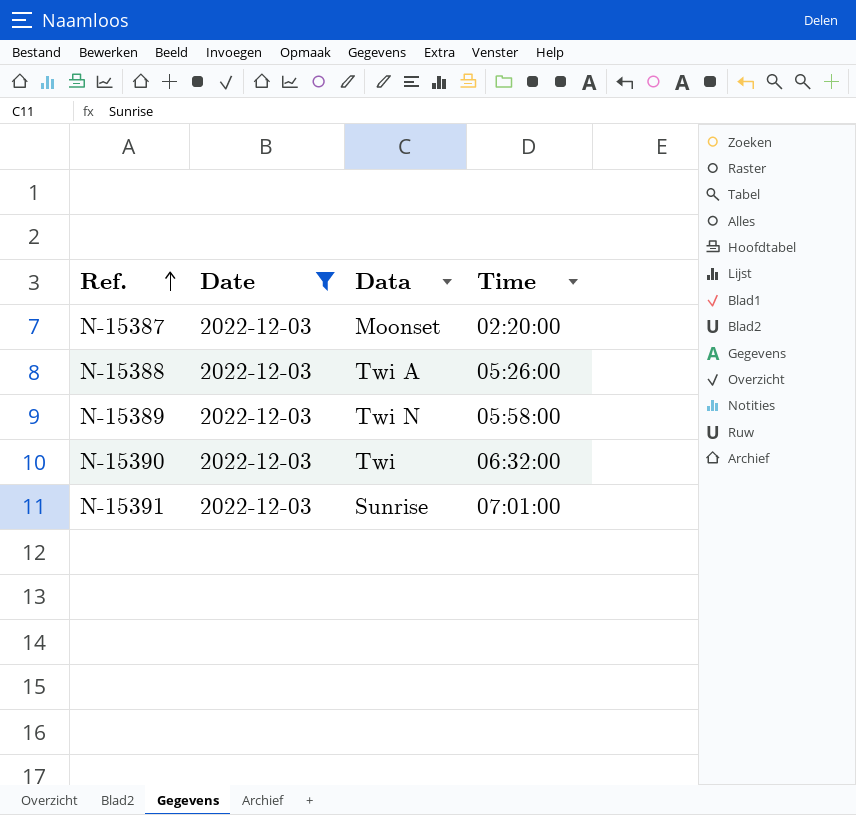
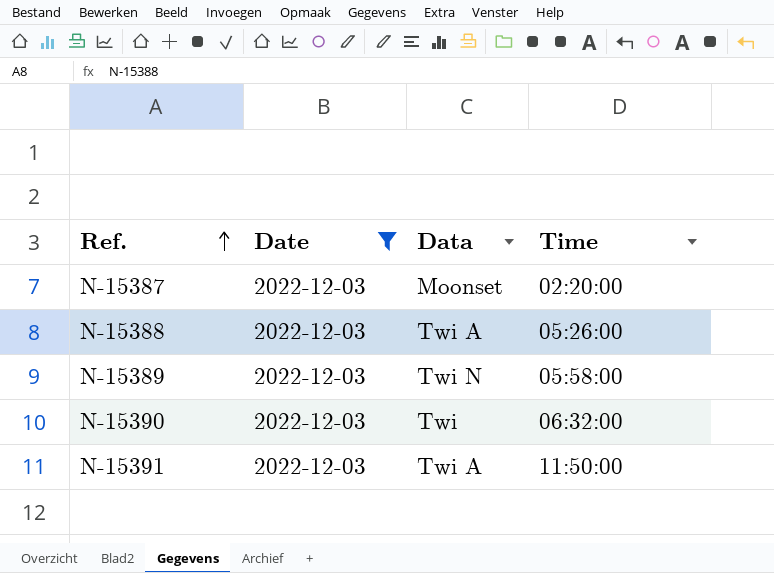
N-15391 | Data: Sunrise -> Twi A
N-15391 | Time: 07:01:00 -> 11:50:00

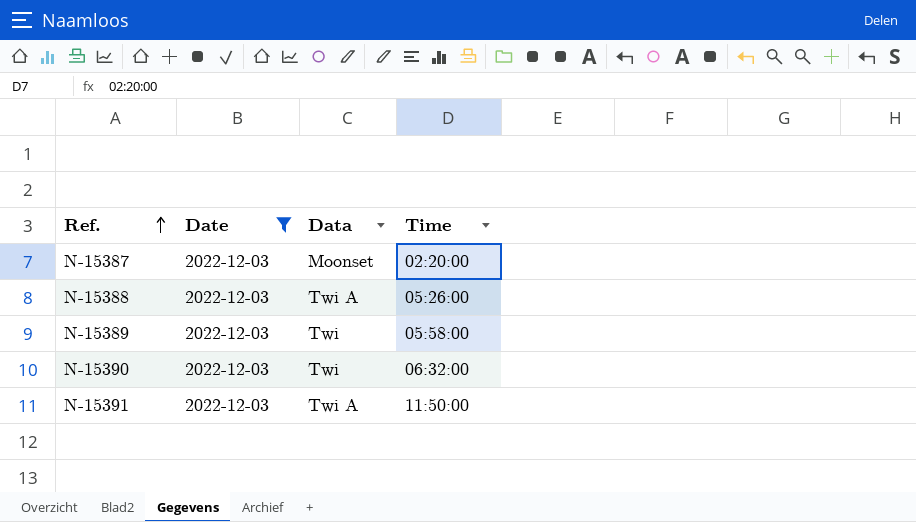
N-15389 | Data: Twi N -> Twi

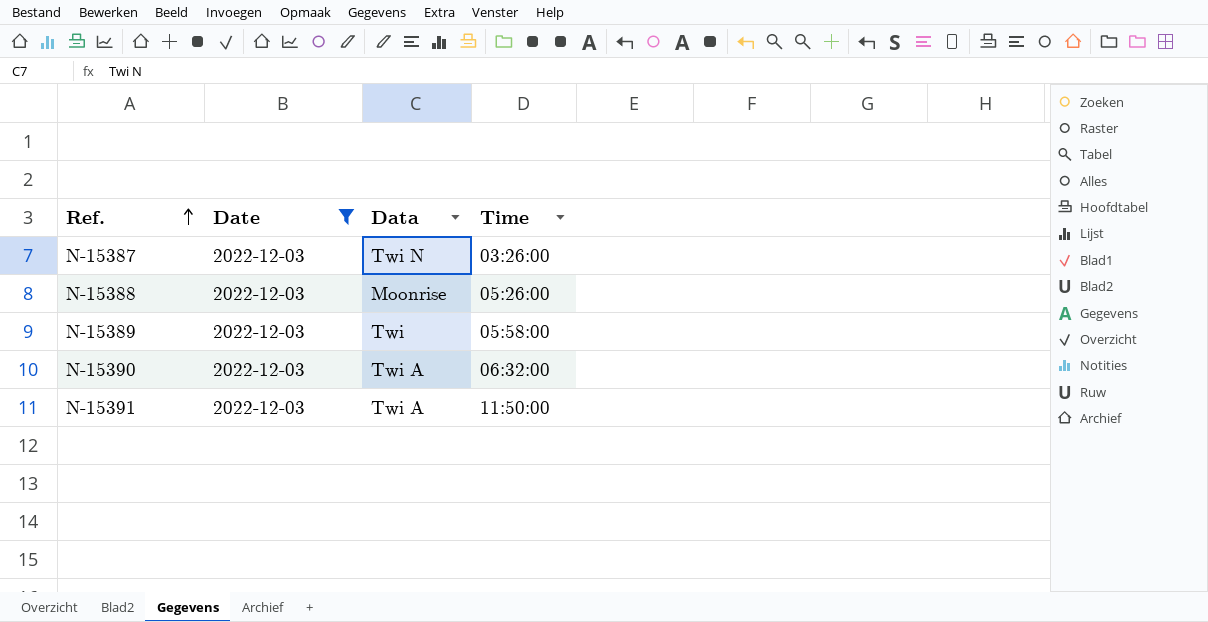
N-15387 | Data: Moonset -> Twi N
N-15387 | Time: 02:20:00 -> 03:26:00
N-15388 | Data: Twi A -> Moonrise
N-15390 | Data: Twi -> Twi A

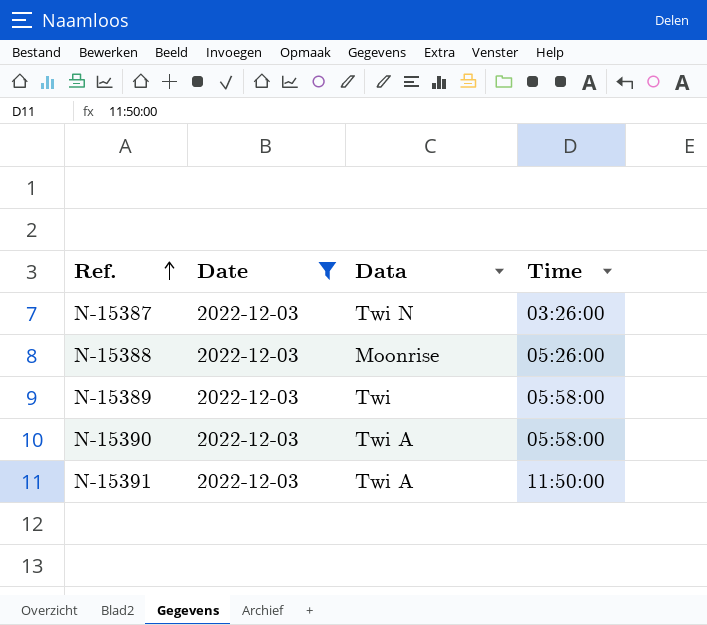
N-15390 | Time: 06:32:00 -> 05:58:00

